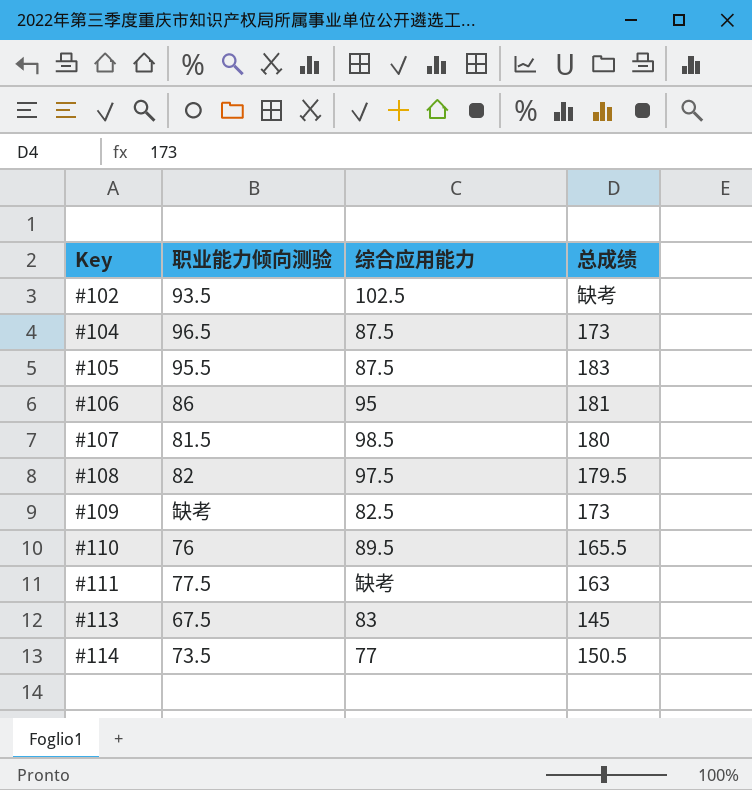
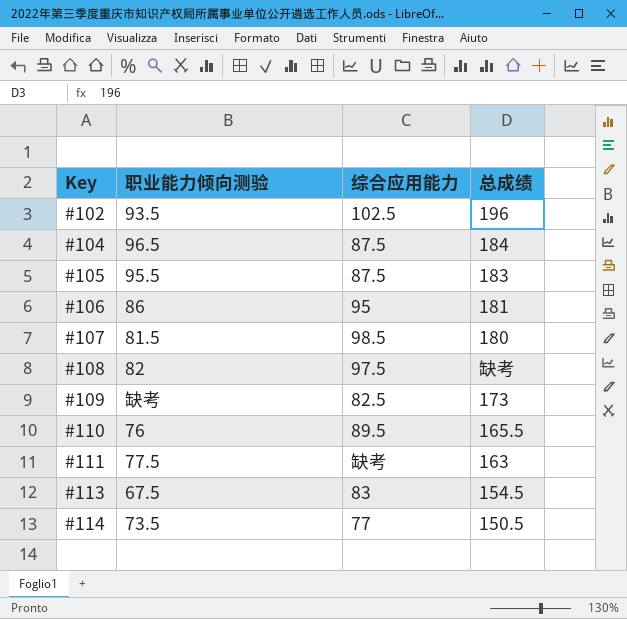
#102 | 总成绩: 缺考 -> 196
#104 | 总成绩: 173 -> 184
#108 | 总成绩: 179.5 -> 缺考
#113 | 总成绩: 145 -> 154.5

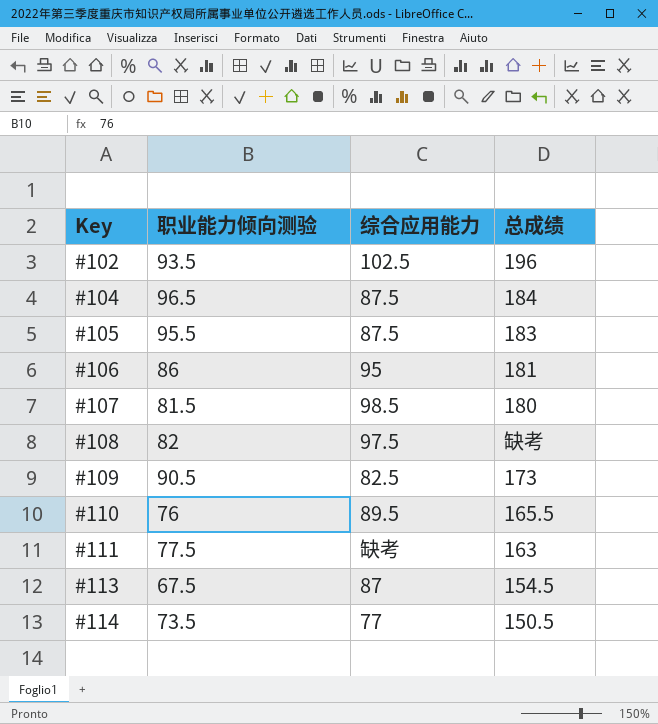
#109 | 职业能力倾向测验: 缺考 -> 90.5
#113 | 综合应用能力: 83 -> 87

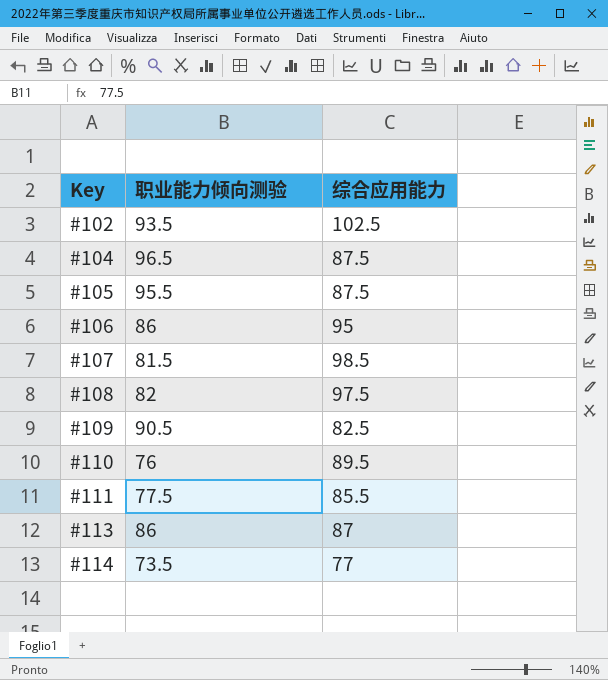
column 总成绩 | position: 4 -> none
#111 | 综合应用能力: 缺考 -> 85.5
#113 | 职业能力倾向测验: 67.5 -> 86

